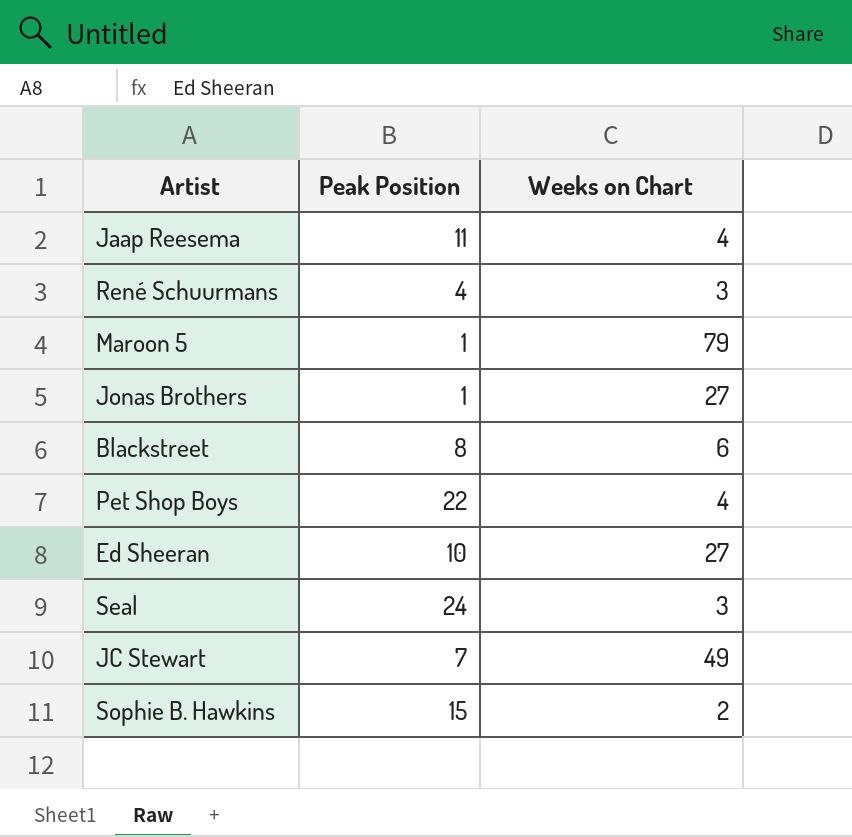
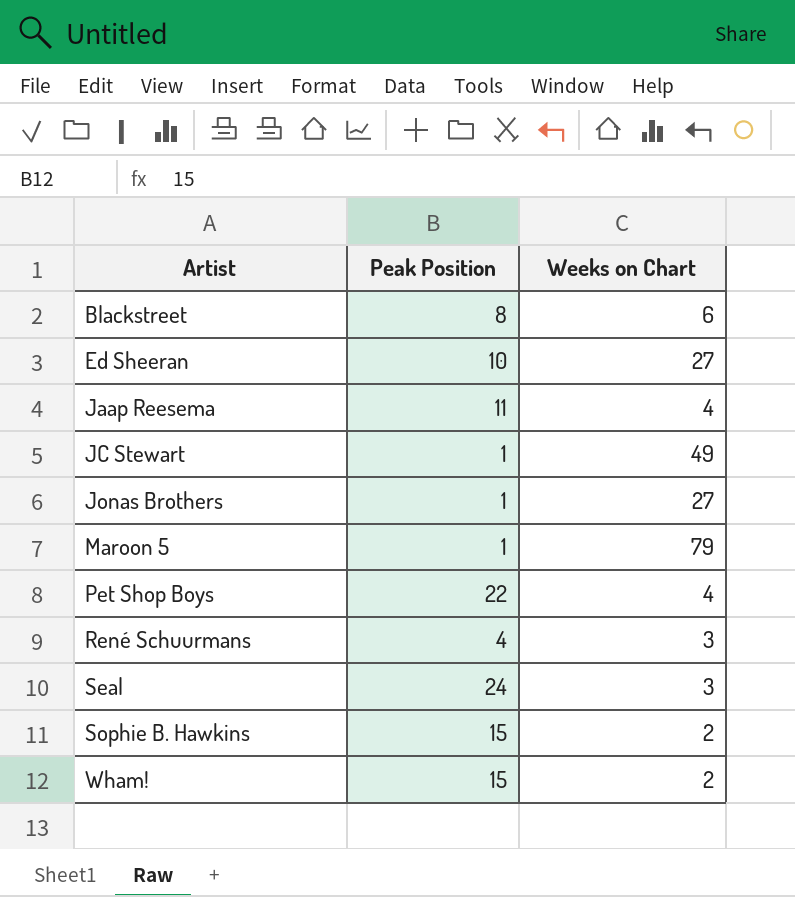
row order: none -> Artist ascending
JC Stewart | Peak Position: 7 -> 1
row Wham!: none -> 15 | 2

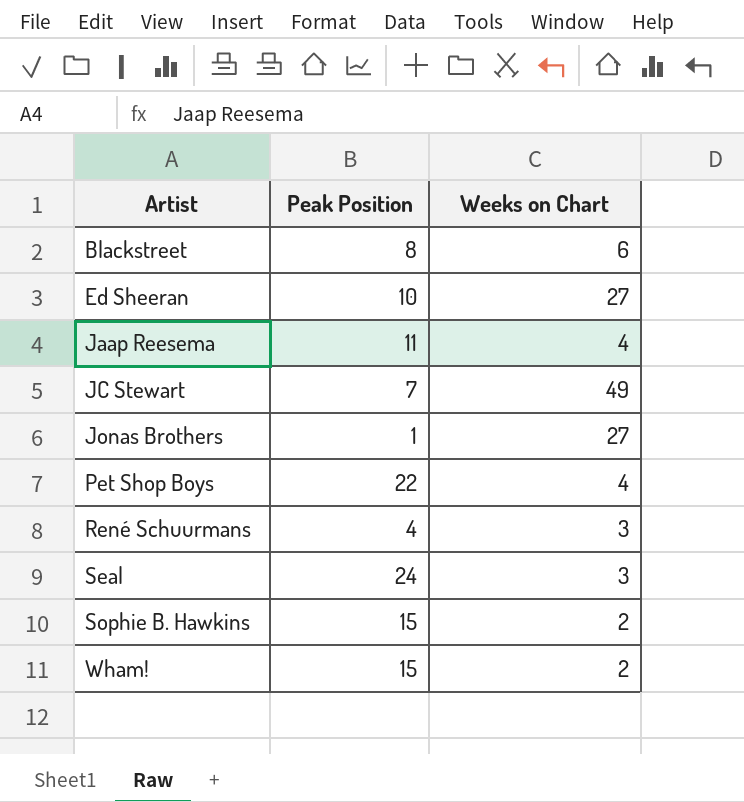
row Maroon 5: 1 | 79 -> none
JC Stewart | Peak Position: 1 -> 7

